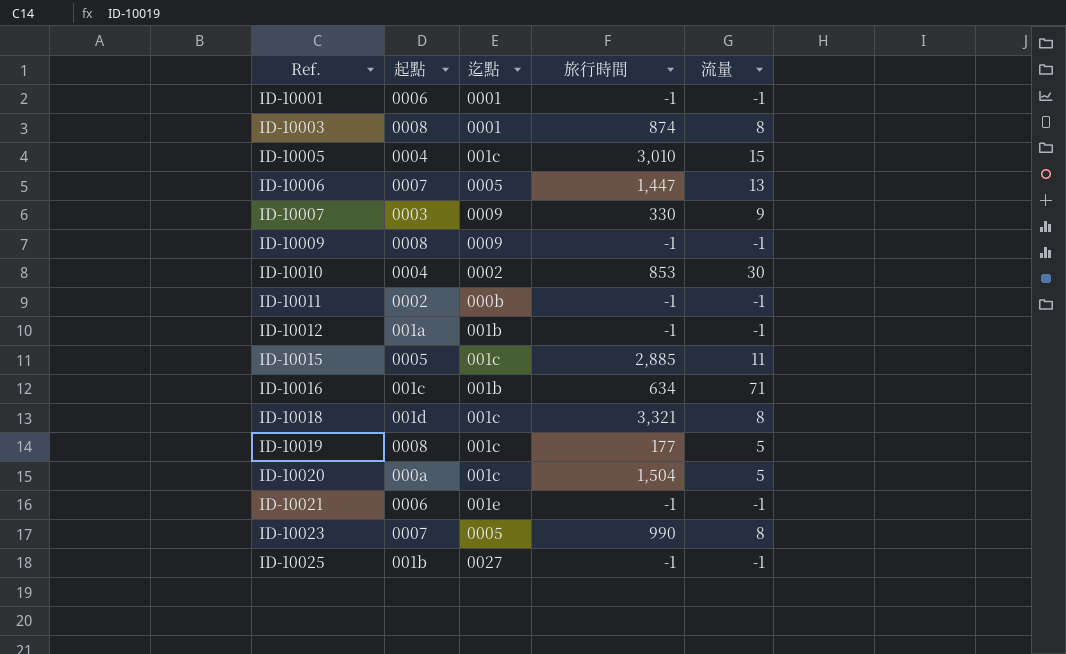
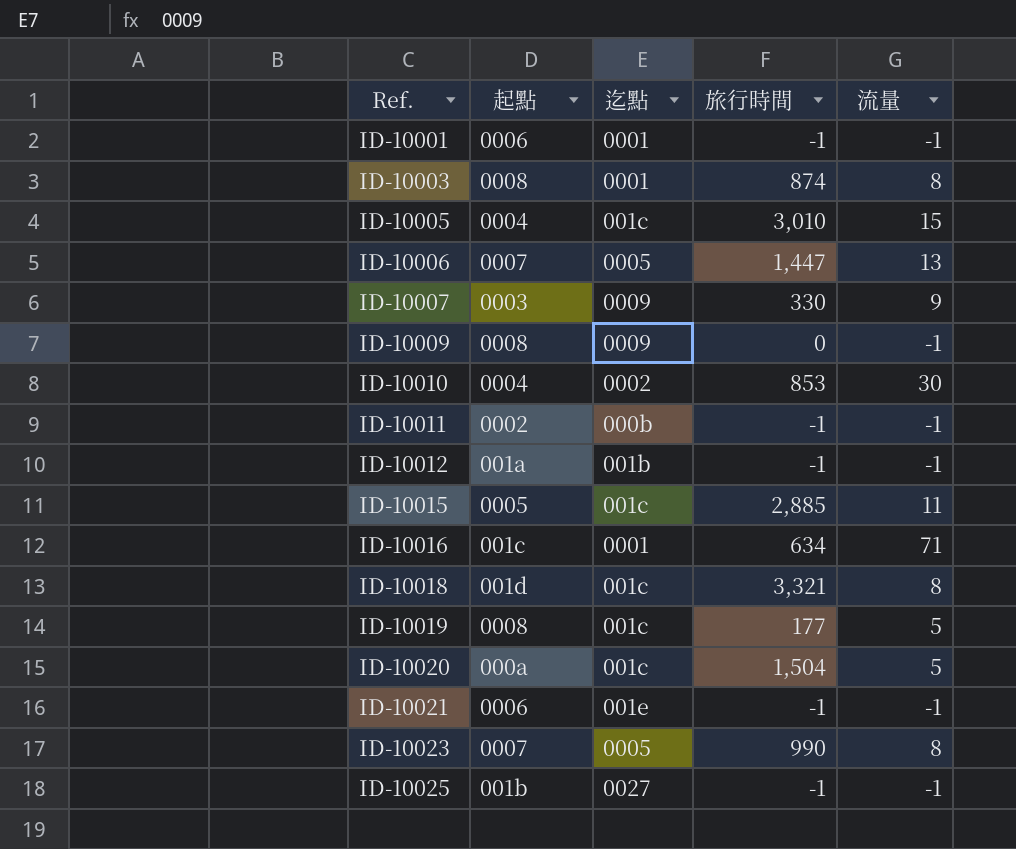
ID-10009 | 旅行時間: -1 -> 0
ID-10016 | 迄點: 001b -> 0001

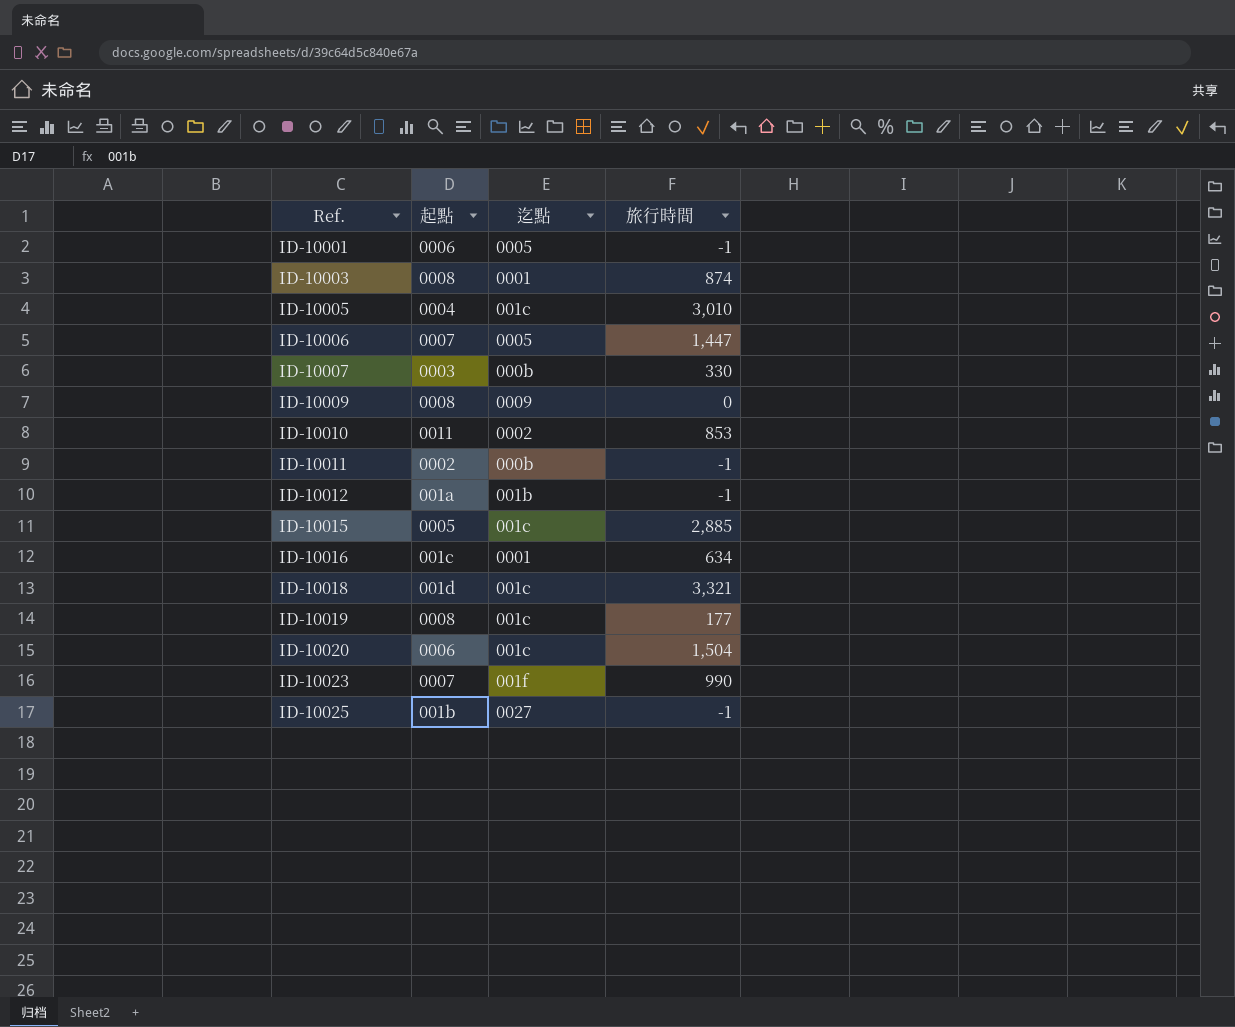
column 流量 | position: 5 -> none
row ID-10021: 0006 | 001e | -1 | -1 -> none
ID-10001 | 迄點: 0001 -> 0005
ID-10007 | 迄點: 0009 -> 000b
ID-10010 | 起點: 0004 -> 0011
ID-10020 | 起點: 000a -> 0006
ID-10023 | 迄點: 0005 -> 001f

